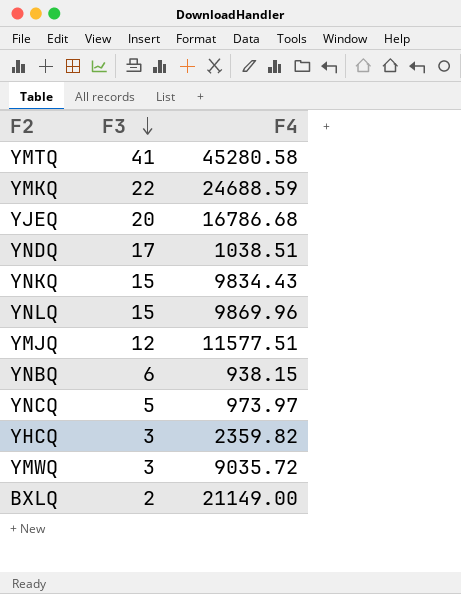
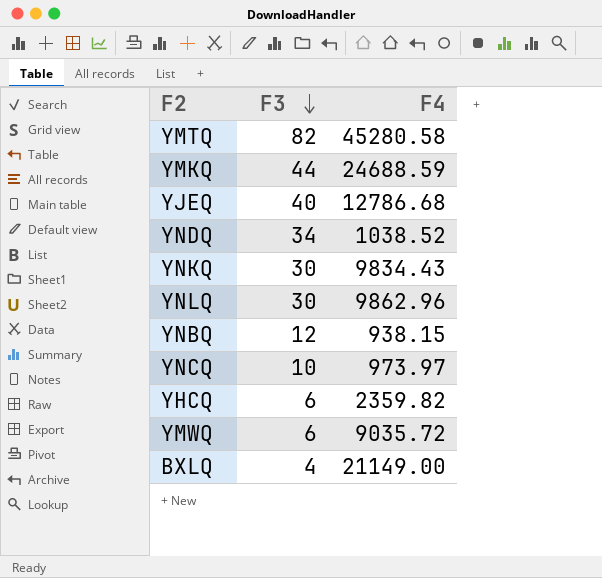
row YMJQ: 12 | 11577.51 -> none
YMTQ | F3: 41 -> 82
YMKQ | F3: 22 -> 44
YJEQ | F3: 20 -> 40
YJEQ | F4: 16786.68 -> 12786.68
YNDQ | F3: 17 -> 34
YNDQ | F4: 1038.51 -> 1038.52
YNKQ | F3: 15 -> 30
YNLQ | F3: 15 -> 30
YNLQ | F4: 9869.96 -> 9862.96
YNBQ | F3: 6 -> 12
YNCQ | F3: 5 -> 10
YHCQ | F3: 3 -> 6
YMWQ | F3: 3 -> 6
BXLQ | F3: 2 -> 4

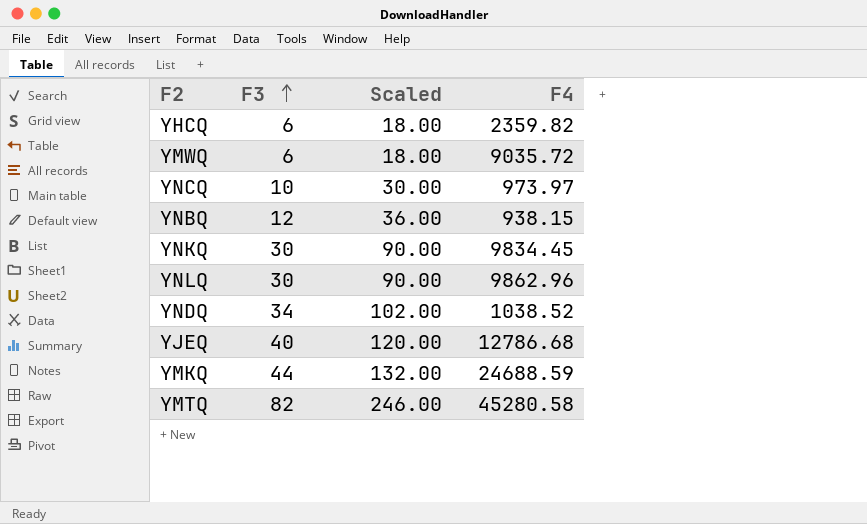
row order: F3 descending -> F3 ascending
column Scaled | formula: none -> [F3] * 3
row BXLQ: 4 | 21149.00 -> none
YNKQ | F4: 9834.43 -> 9834.45

